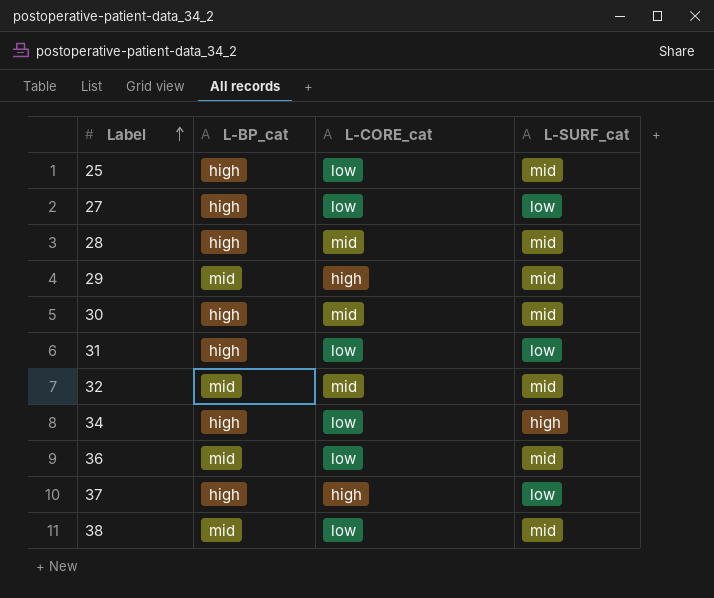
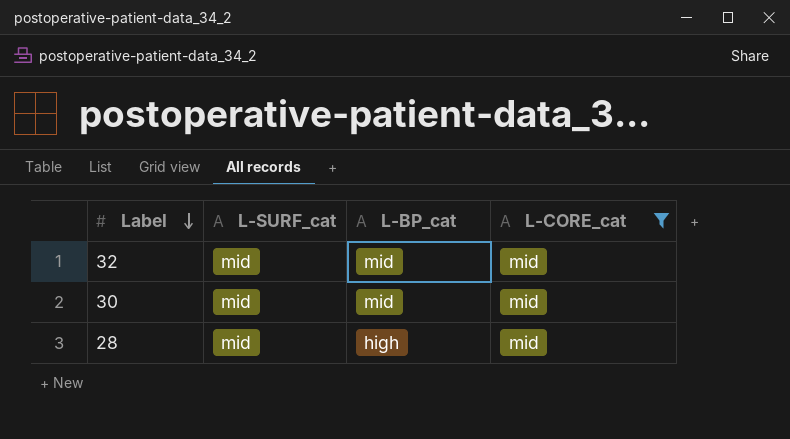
filter: none -> L-CORE_cat = mid
row order: Label ascending -> Label descending
column L-SURF_cat | position: 4 -> 2
30 | L-BP_cat: high -> mid

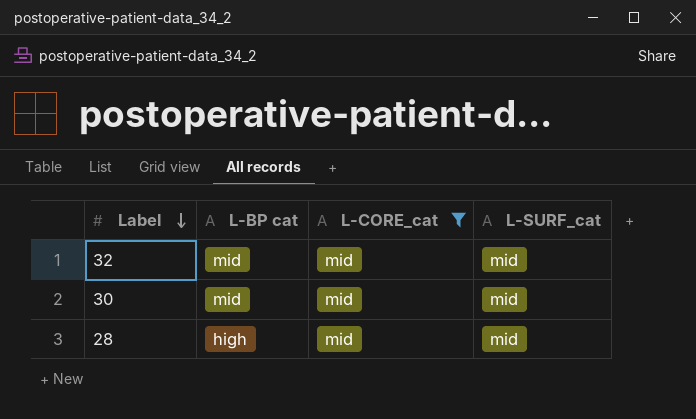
column name: L-BP_cat -> L-BP cat
column L-SURF_cat | position: 2 -> 4

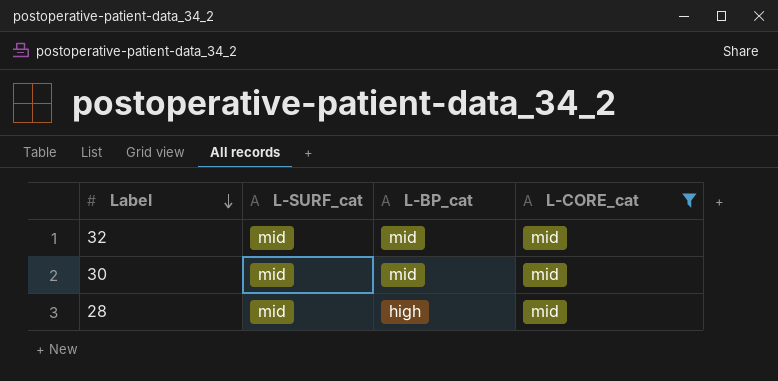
column L-SURF_cat | position: 4 -> 2
column name: L-BP cat -> L-BP_cat

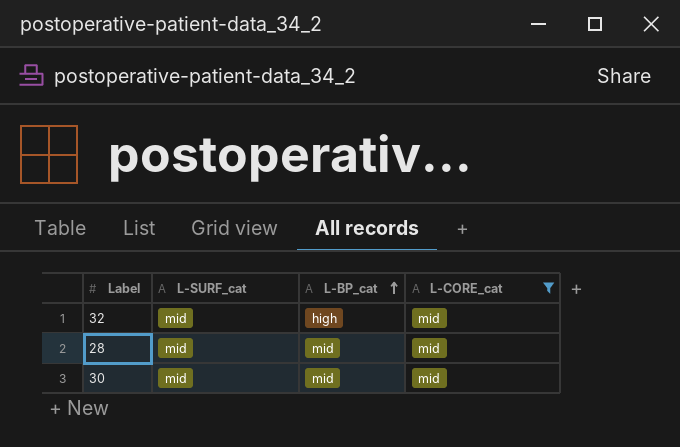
row order: Label descending -> L-BP_cat ascending
32 | L-BP_cat: mid -> high
28 | L-BP_cat: high -> mid

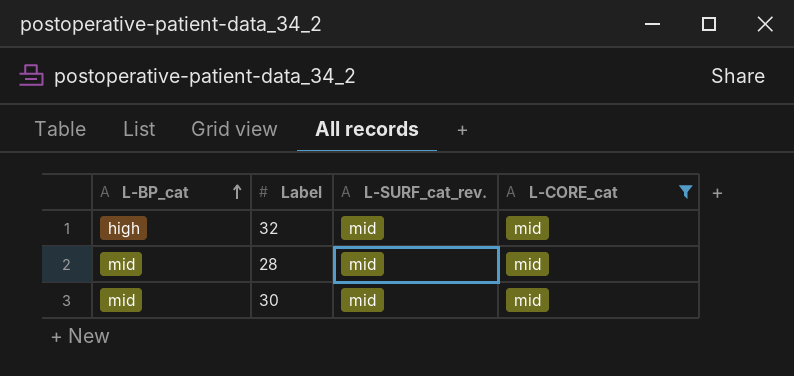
column L-BP_cat | position: 3 -> 1
column name: L-SURF_cat -> L-SURF_cat_rev.

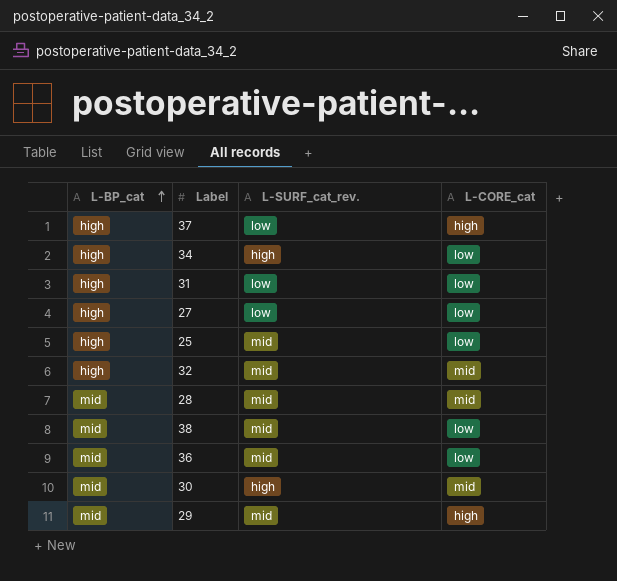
filter: L-CORE_cat = mid -> none
30 | L-SURF_cat_rev.: mid -> high

